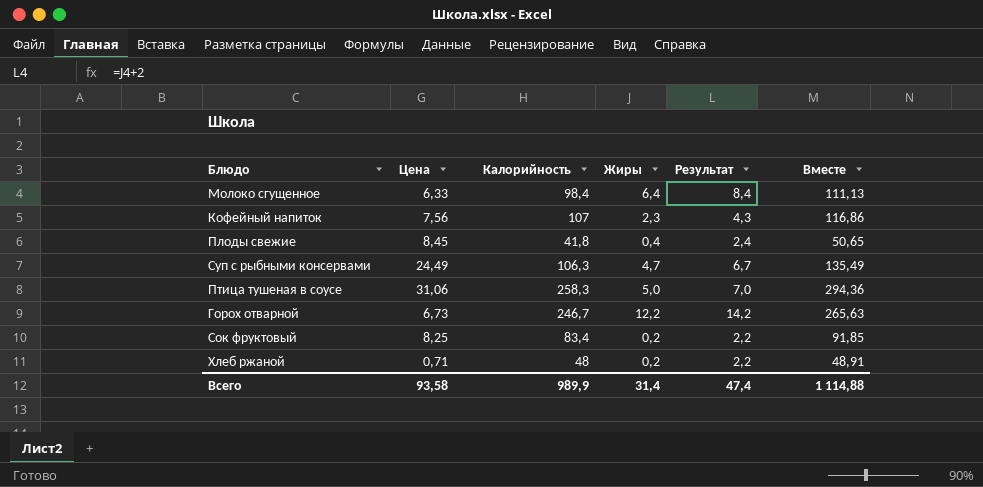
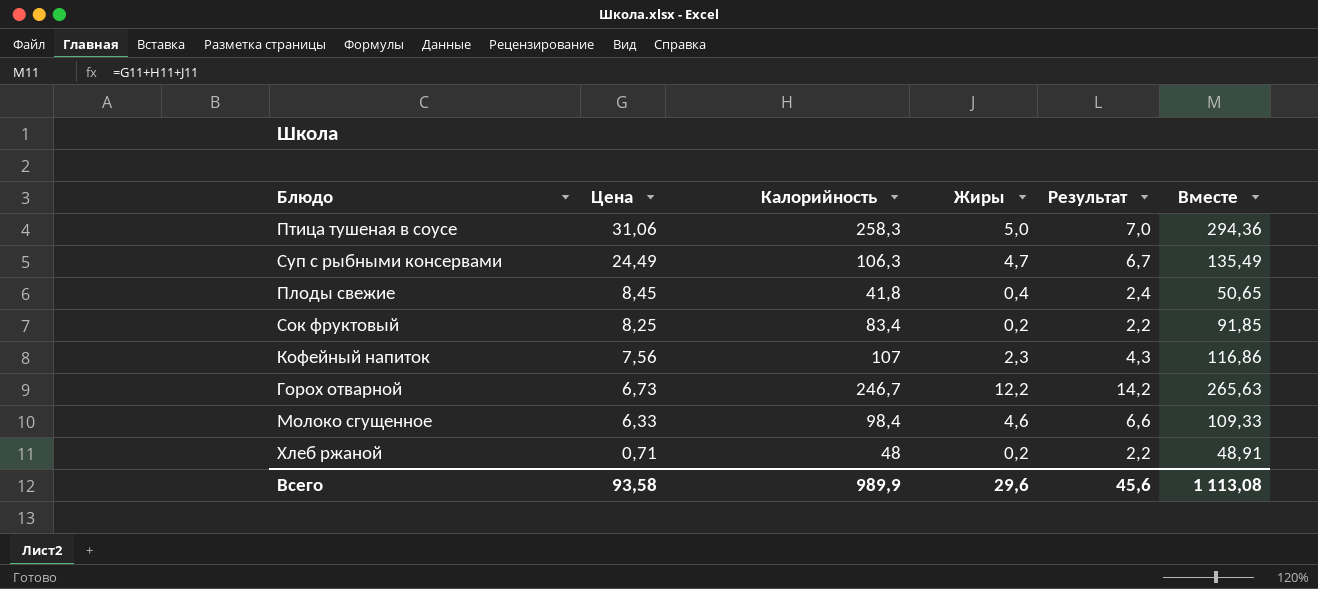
row order: none -> Цена descending
Молоко сгущенное | Жиры: 6,4 -> 4,6
Молоко сгущенное | Результат: 8,4 -> 6,6
Молоко сгущенное | Вместе: 111,13 -> 109,33
Всего | Жиры: 31,4 -> 29,6
Всего | Результат: 47,4 -> 45,6
Всего | Вместе: 1 114,88 -> 1 113,08

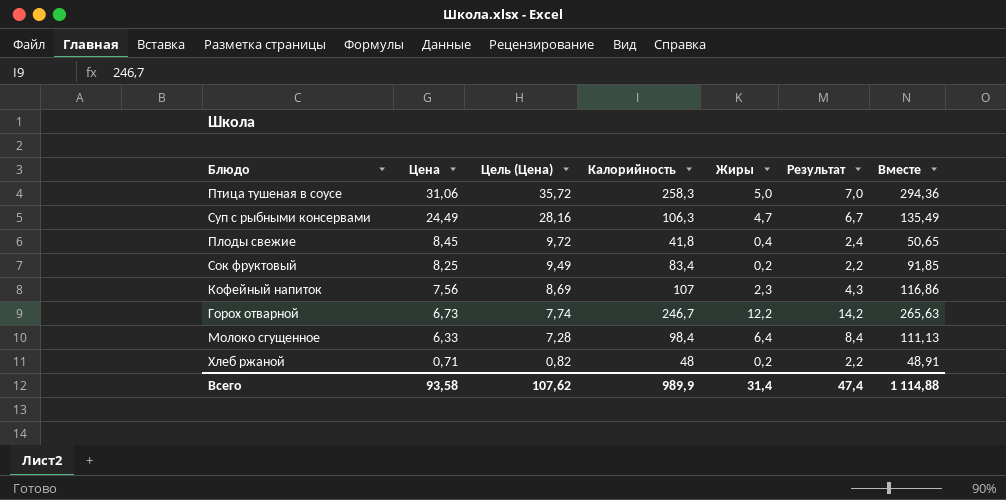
column Цель (Цена) | formula: none -> [Цена] * 1,15
Молоко сгущенное | Жиры: 4,6 -> 6,4
Молоко сгущенное | Результат: 6,6 -> 8,4
Молоко сгущенное | Вместе: 109,33 -> 111,13
Всего | Жиры: 29,6 -> 31,4
Всего | Результат: 45,6 -> 47,4
Всего | Вместе: 1 113,08 -> 1 114,88

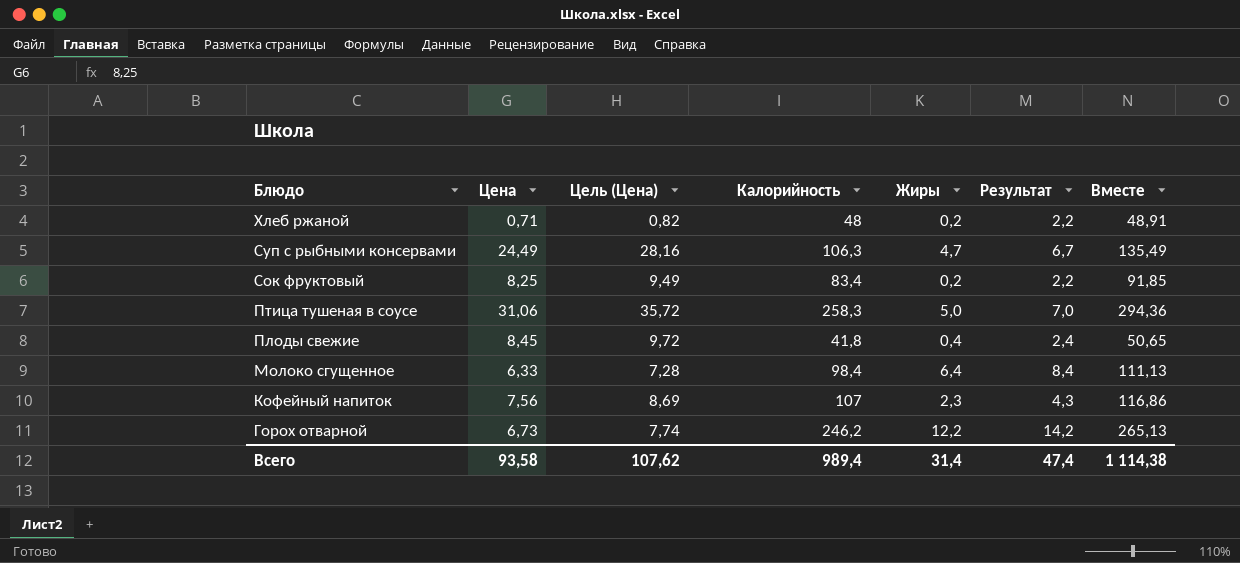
row order: Цена descending -> Блюдо descending
Горох отварной | Калорийность: 246,7 -> 246,2
Горох отварной | Вместе: 265,63 -> 265,13
Всего | Калорийность: 989,9 -> 989,4
Всего | Вместе: 1 114,88 -> 1 114,38

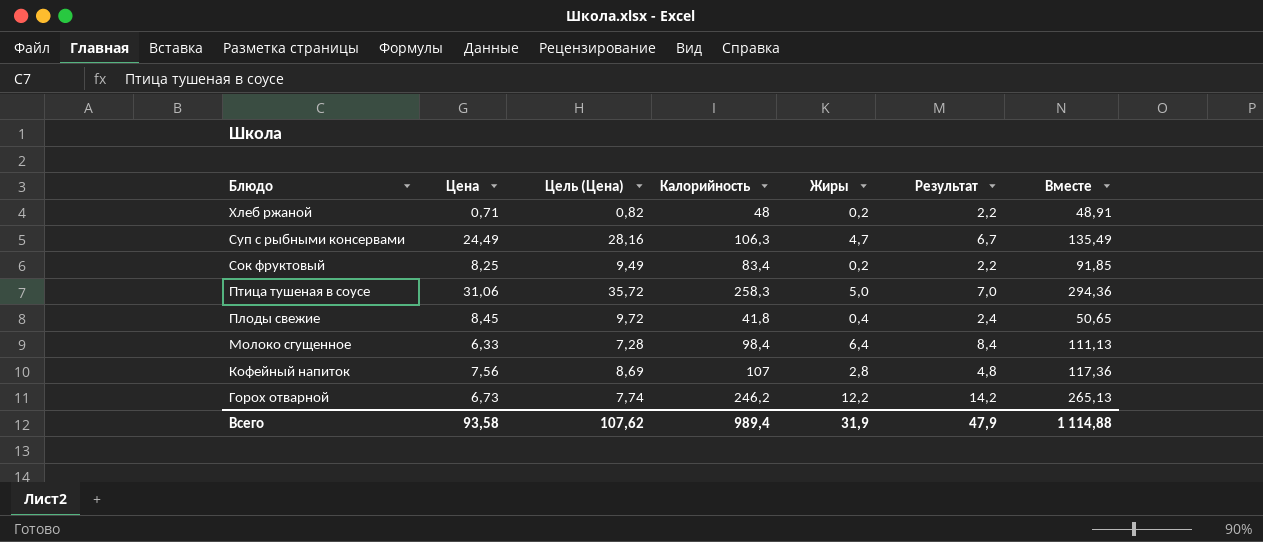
Кофейный напиток | Жиры: 2,3 -> 2,8
Кофейный напиток | Результат: 4,3 -> 4,8
Кофейный напиток | Вместе: 116,86 -> 117,36
Всего | Жиры: 31,4 -> 31,9
Всего | Результат: 47,4 -> 47,9
Всего | Вместе: 1 114,38 -> 1 114,88

